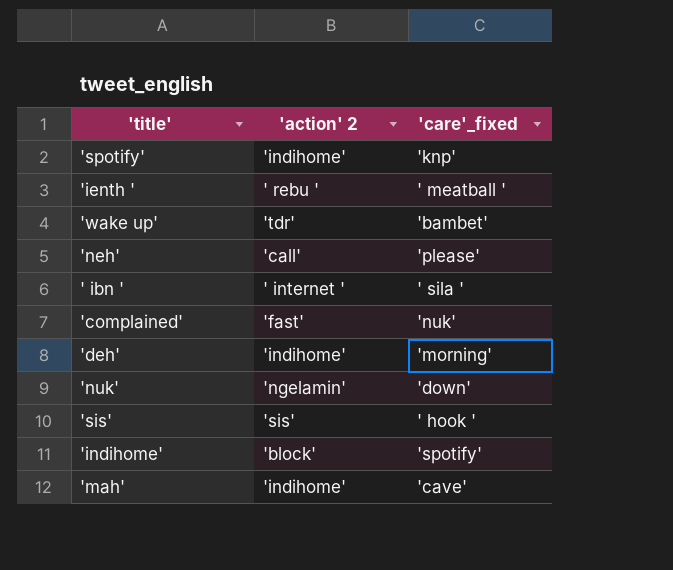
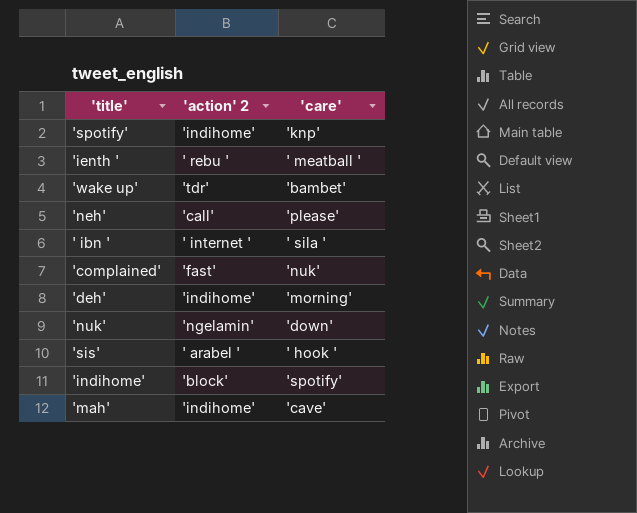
column name: 'care'_fixed -> 'care'
'sis' | 'action' 2: 'sis' -> ' arabel '

